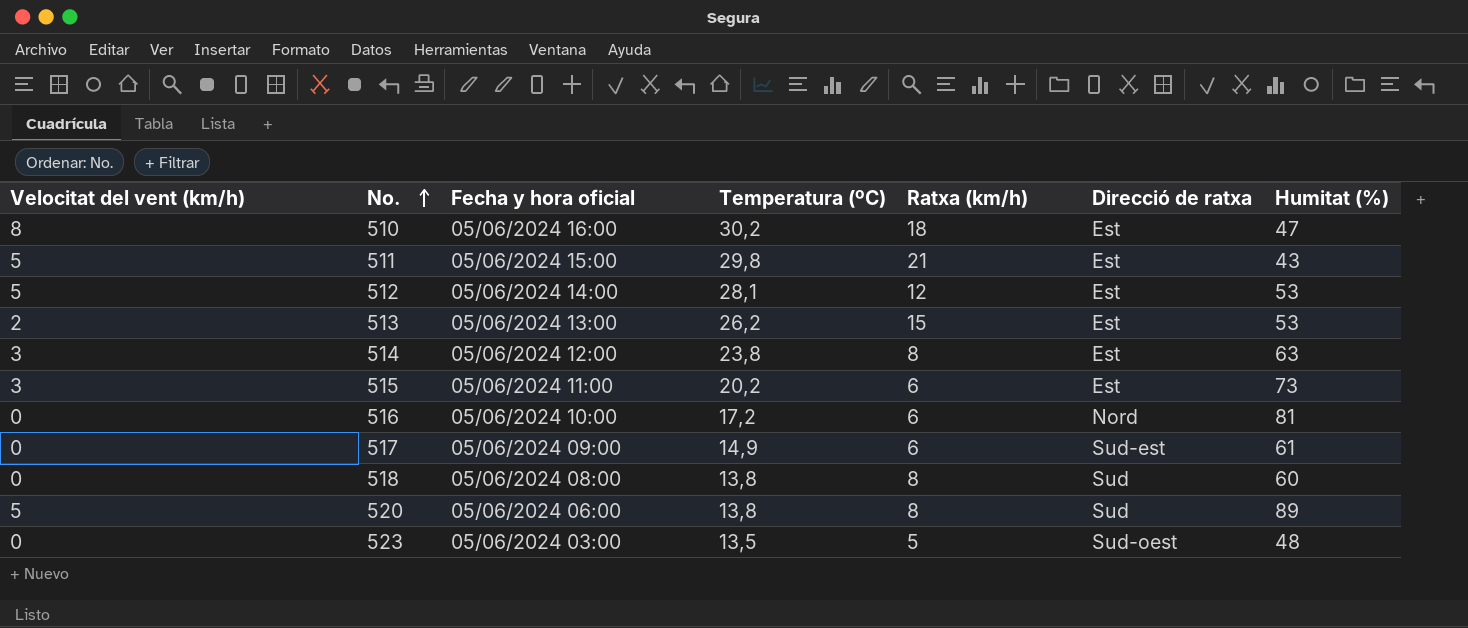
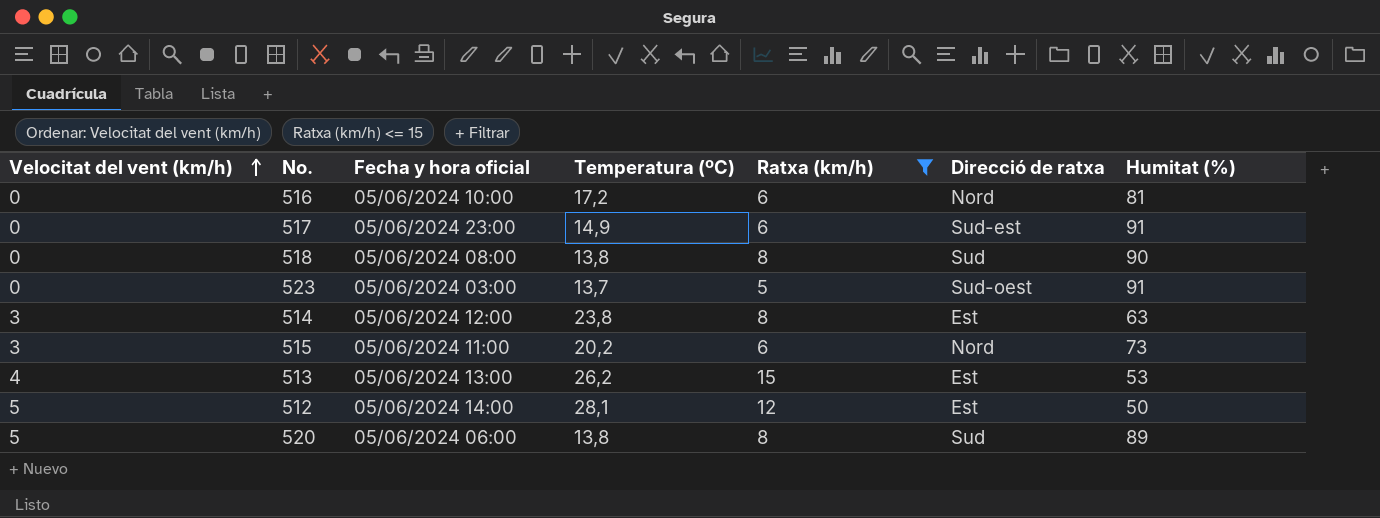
filter: none -> Ratxa (km/h) <= 15
row order: No. ascending -> Velocitat del vent (km/h) ascending
517 | Fecha y hora oficial: 05/06/2024 09:00 -> 05/06/2024 23:00
517 | Humitat (%): 61 -> 91
518 | Humitat (%): 60 -> 90
523 | Temperatura (ºC): 13,5 -> 13,7
523 | Humitat (%): 48 -> 91
515 | Direcció de ratxa: Est -> Nord
513 | Velocitat del vent (km/h): 2 -> 4
512 | Humitat (%): 53 -> 50

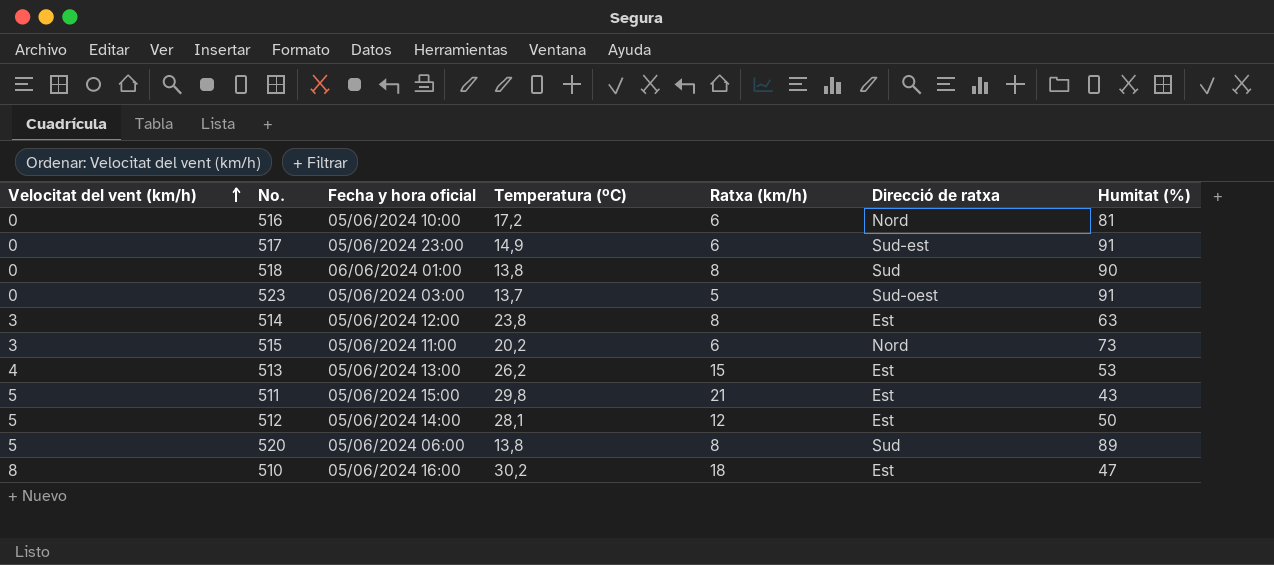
filter: Ratxa (km/h) <= 15 -> none
518 | Fecha y hora oficial: 05/06/2024 08:00 -> 06/06/2024 01:00

